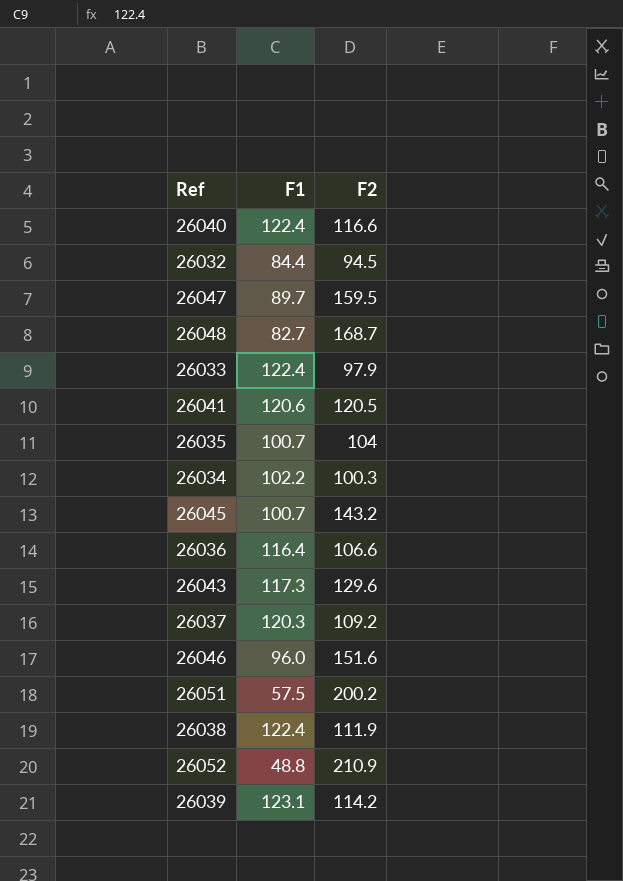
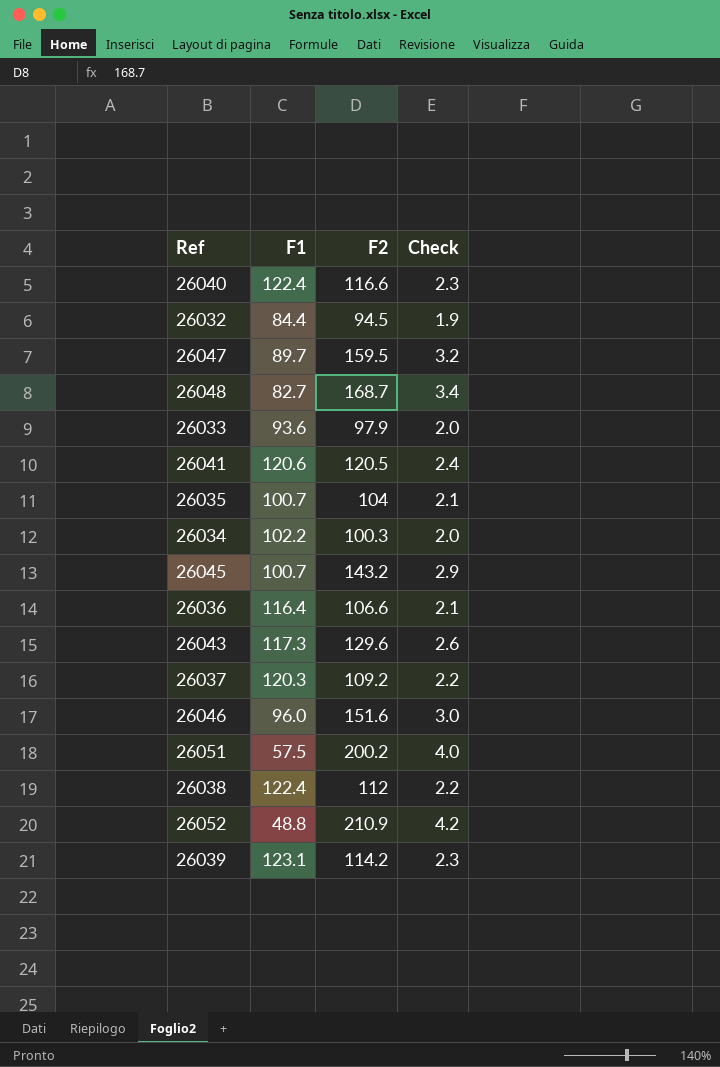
column Check | formula: none -> [F2] * 0.02
26033 | F1: 122.4 -> 93.6
26038 | F2: 111.9 -> 112

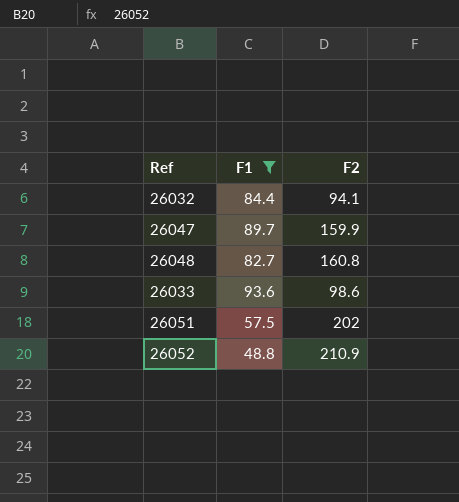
filter: none -> F1 <= 93.6
column Check | formula: [F2] * 0.02 -> none
26032 | F2: 94.5 -> 94.1
26047 | F2: 159.5 -> 159.9
26048 | F2: 168.7 -> 160.8
26033 | F2: 97.9 -> 98.6
26051 | F2: 200.2 -> 202

